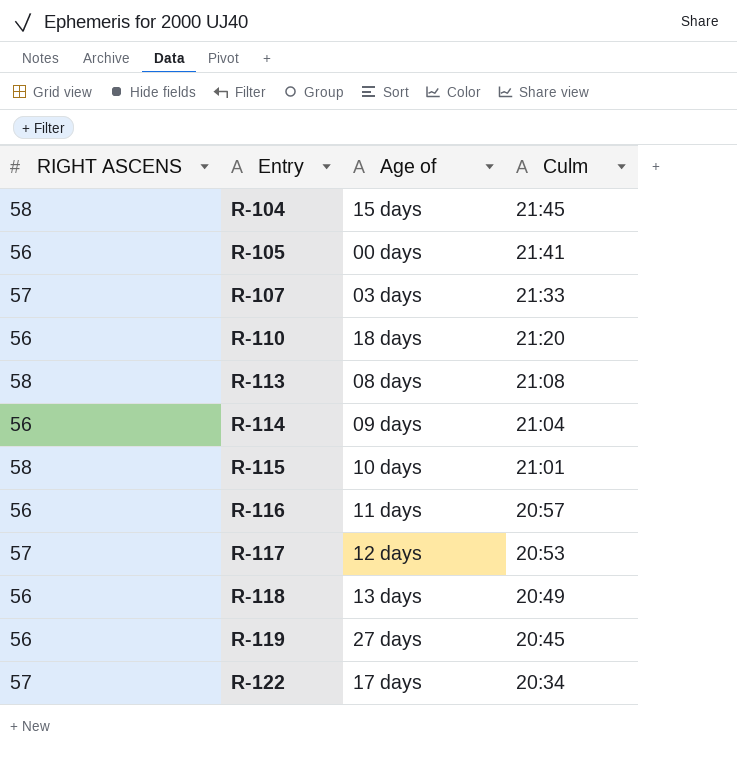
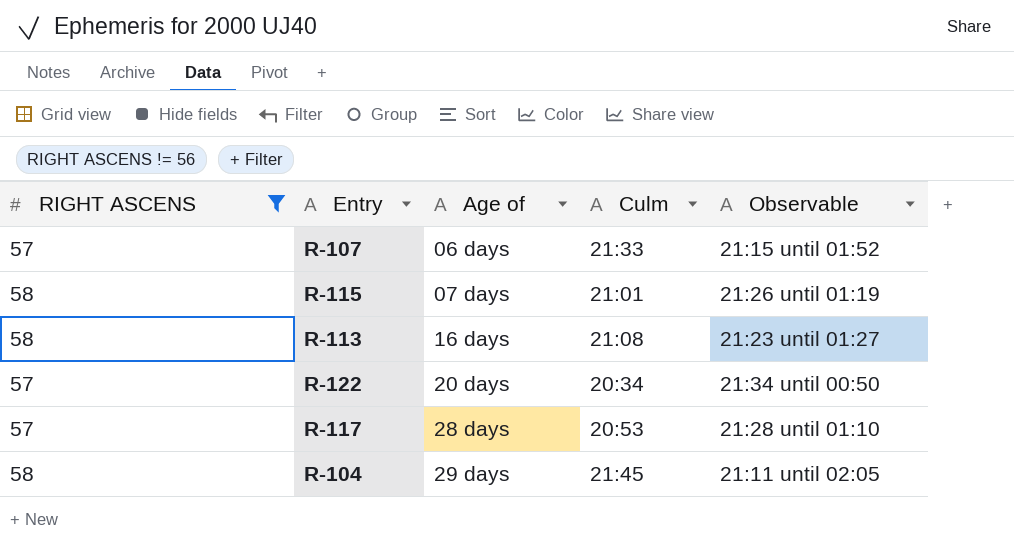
filter: none -> RIGHT ASCENS != 56
row order: Entry ascending -> Age of ascending
column Observable | position: none -> 5
R-107 | Age of: 03 days -> 06 days
R-115 | Age of: 10 days -> 07 days
R-113 | Age of: 08 days -> 16 days
R-122 | Age of: 17 days -> 20 days
R-117 | Age of: 12 days -> 28 days
R-104 | Age of: 15 days -> 29 days

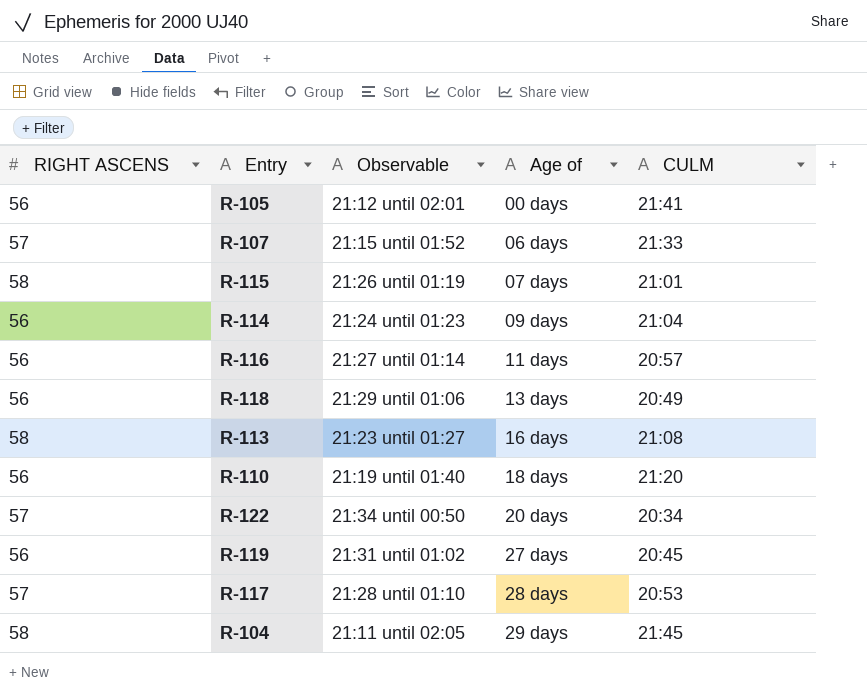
filter: RIGHT ASCENS != 56 -> none
column Observable | position: 5 -> 3
column name: Culm -> CULM

